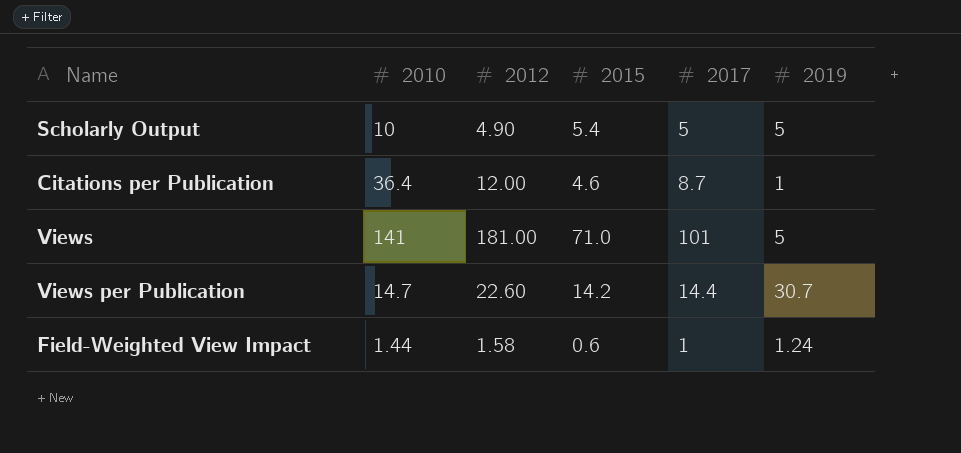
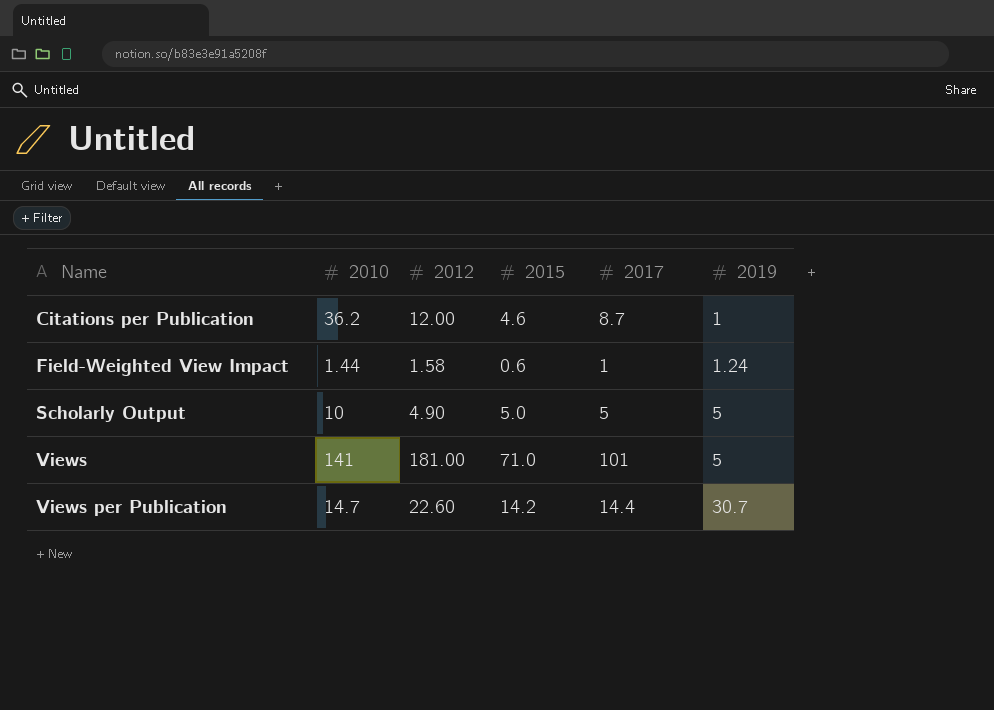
row order: none -> Name ascending
Citations per Publication | 2010: 36.4 -> 36.2
Scholarly Output | 2015: 5.4 -> 5.0

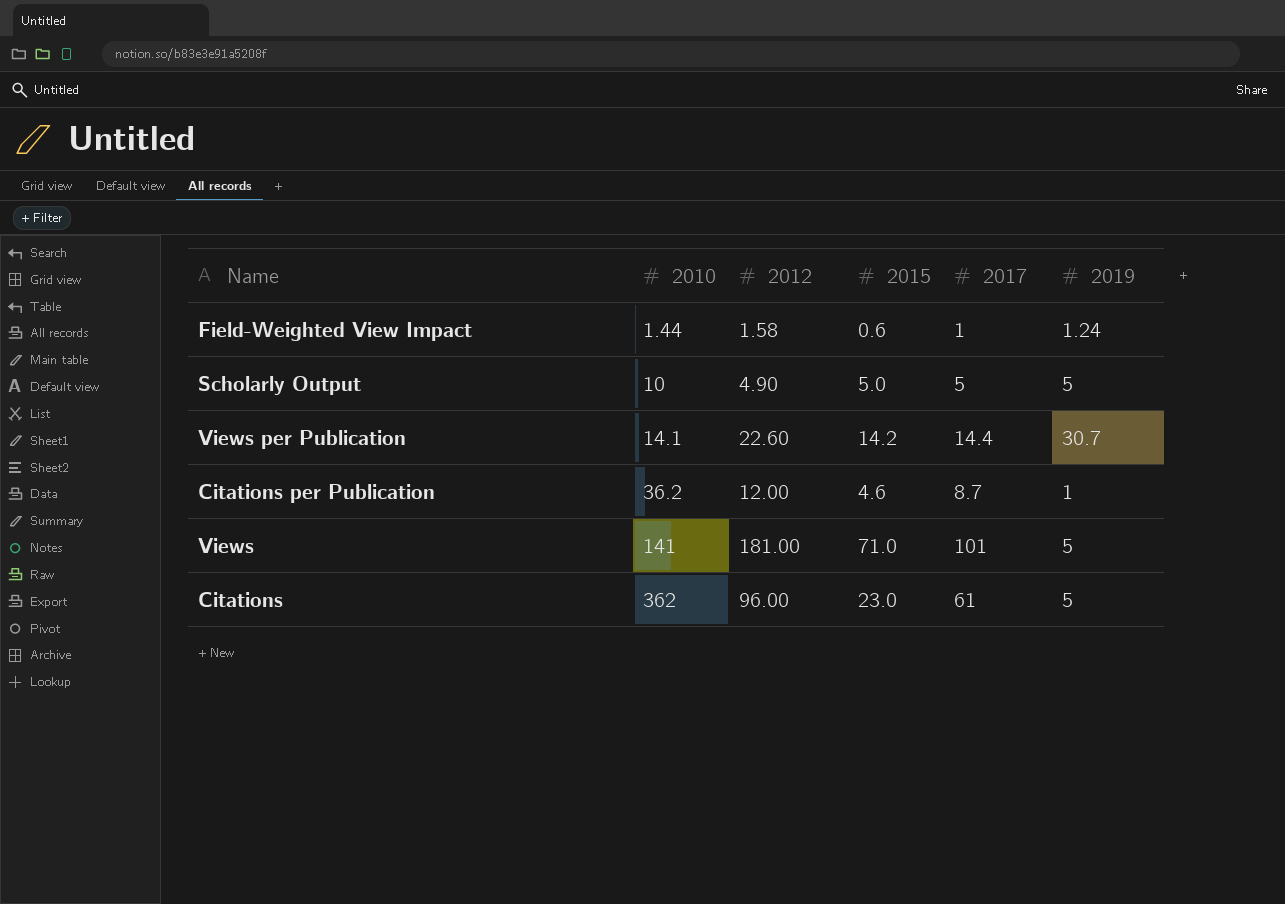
row order: Name ascending -> 2010 ascending
Views per Publication | 2010: 14.7 -> 14.1
row Citations: none -> 362 | 96.00 | 23.0 | 61 | 5

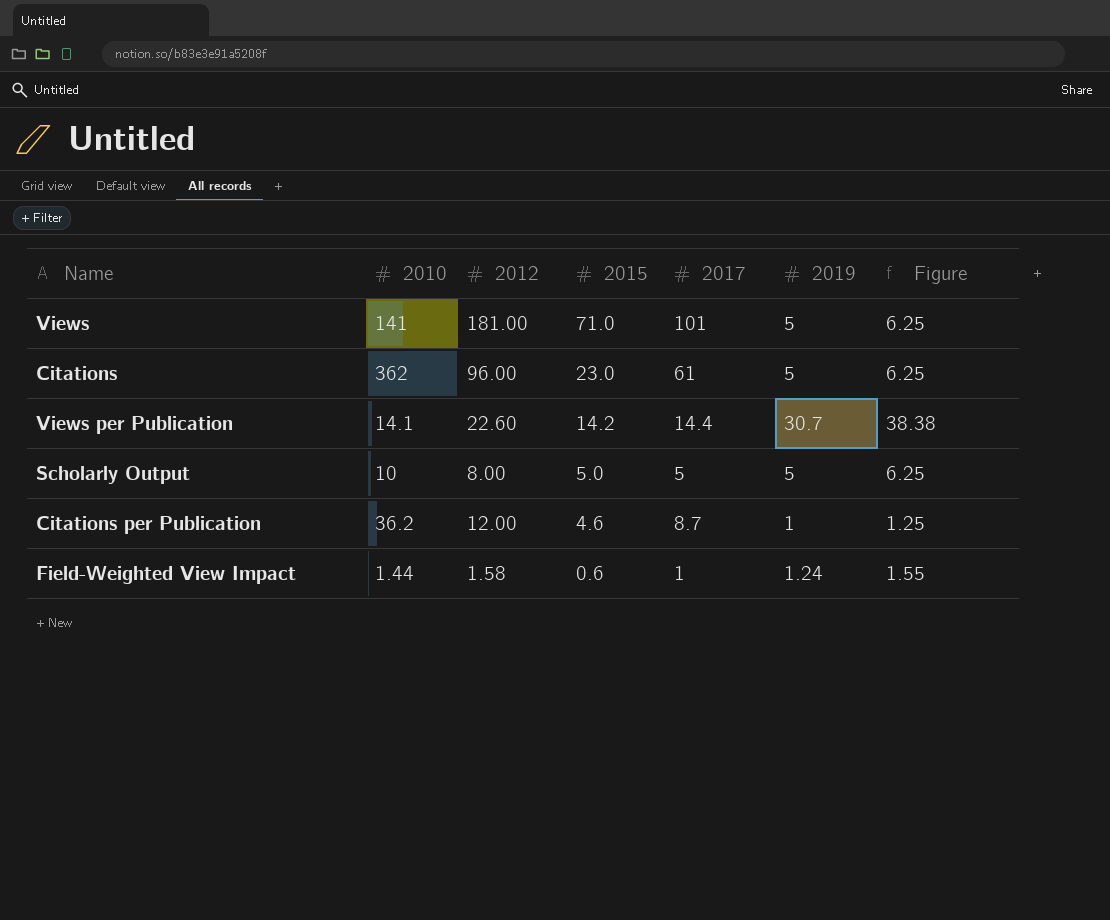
row order: 2010 ascending -> 2015 descending
column Figure | formula: none -> [2019] * 1.25
Scholarly Output | 2012: 4.90 -> 8.00

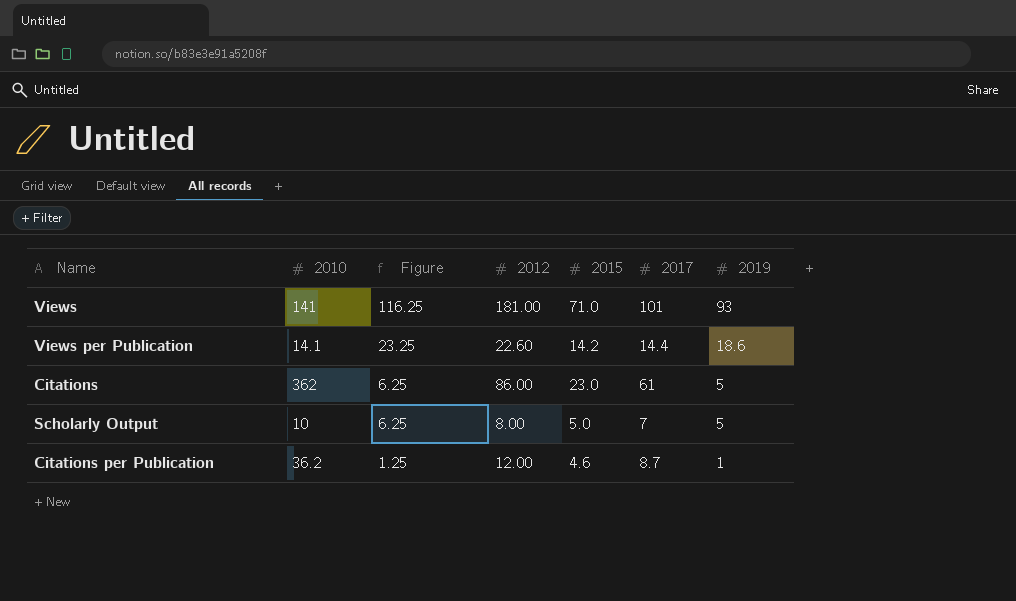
row order: 2015 descending -> Figure descending
column Figure | position: 7 -> 3
row Field-Weighted View Impact: 1.44 | 1.58 | 0.6 | 1 | 1.24 | 1.55 -> none
Views | Figure: 6.25 -> 116.25
Views | 2019: 5 -> 93
Views per Publication | Figure: 38.38 -> 23.25
Views per Publication | 2019: 30.7 -> 18.6
Citations | 2012: 96.00 -> 86.00
Scholarly Output | 2017: 5 -> 7

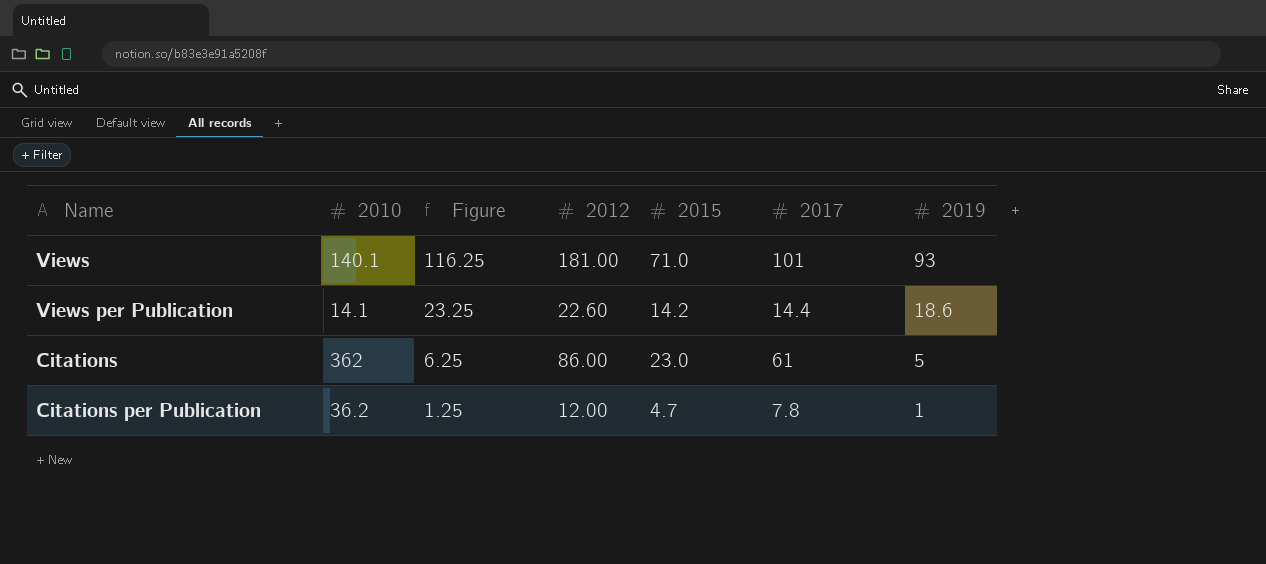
row Scholarly Output: 10 | 6.25 | 8.00 | 5.0 | 7 | 5 -> none
Views | 2010: 141 -> 140.1
Citations per Publication | 2015: 4.6 -> 4.7
Citations per Publication | 2017: 8.7 -> 7.8

